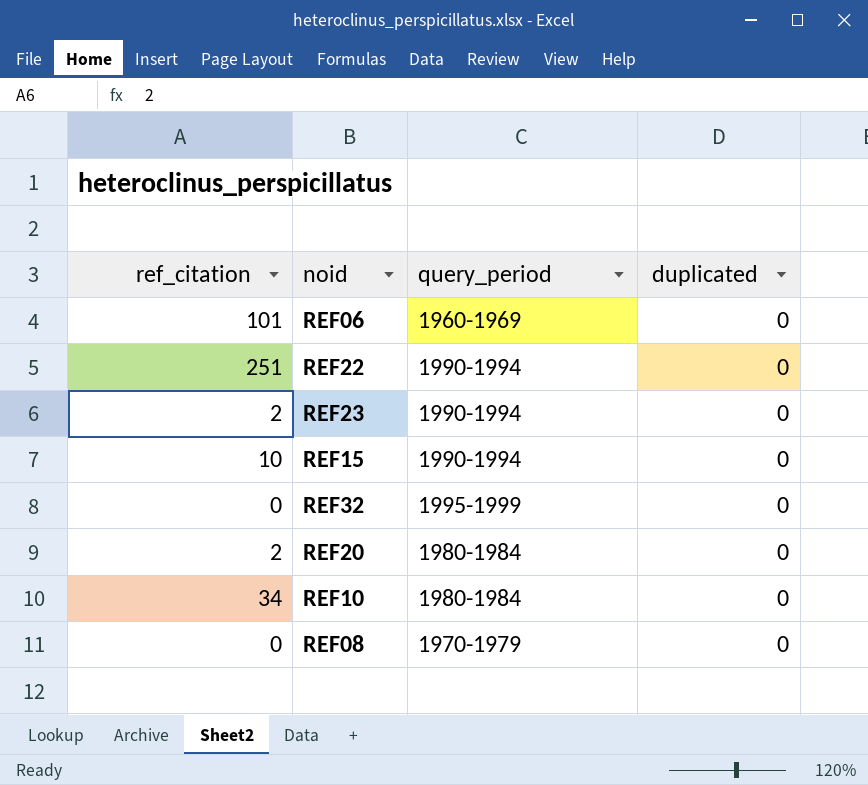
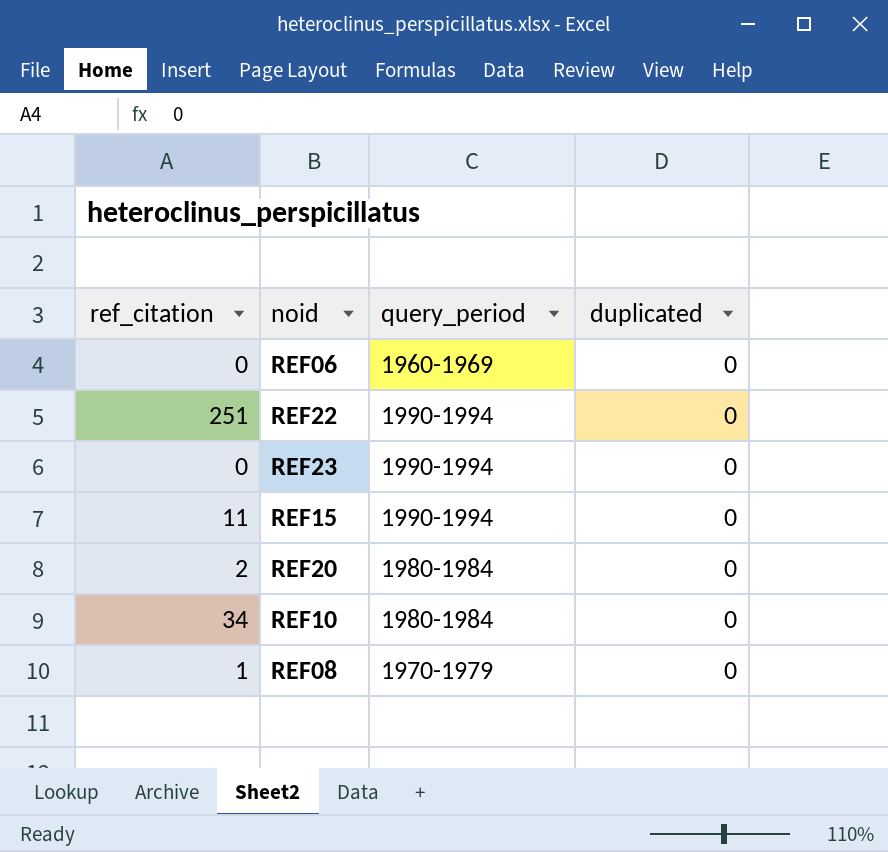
row REF32: 0 | 1995-1999 | 0 -> none
REF06 | ref_citation: 101 -> 0
REF23 | ref_citation: 2 -> 0
REF15 | ref_citation: 10 -> 11
REF08 | ref_citation: 0 -> 1

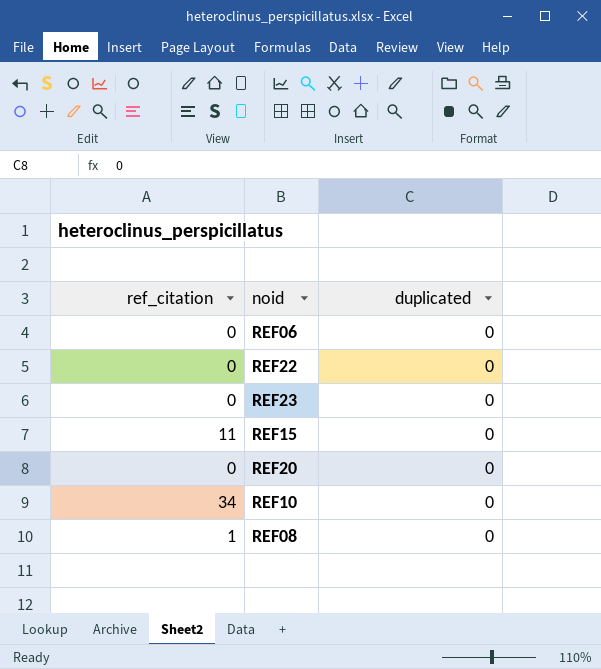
column query_period | position: 3 -> none
REF22 | ref_citation: 251 -> 0
REF20 | ref_citation: 2 -> 0

